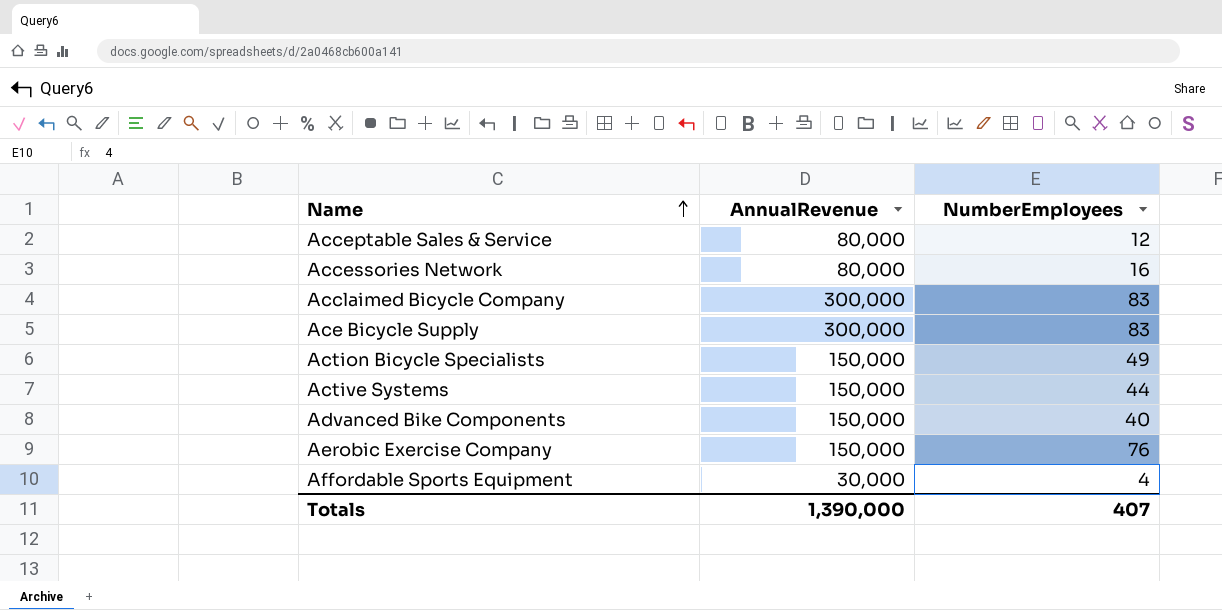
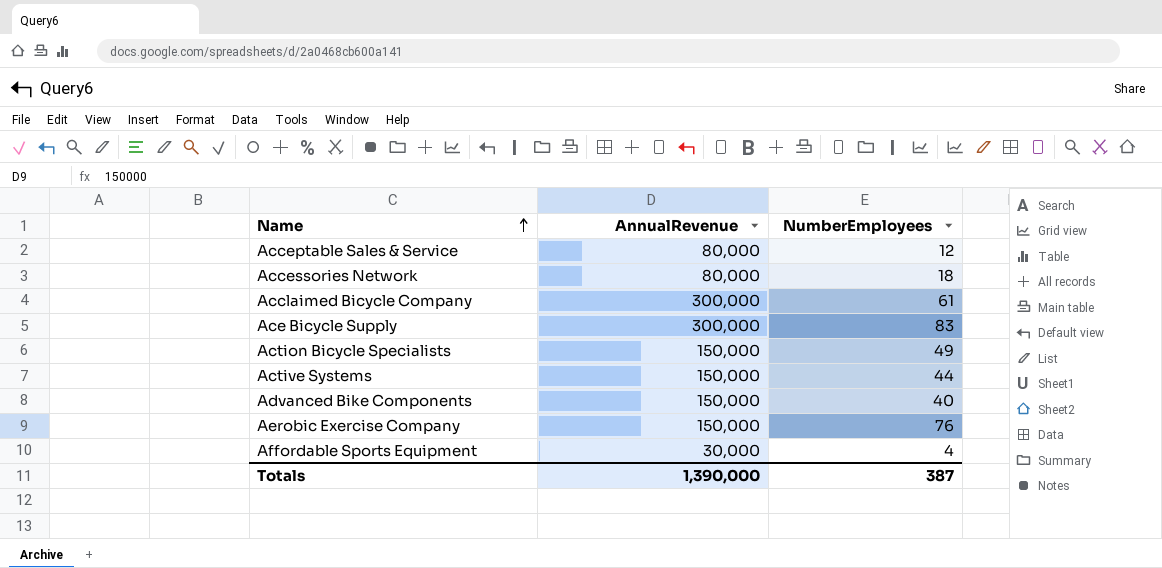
Accessories Network | NumberEmployees: 16 -> 18
Acclaimed Bicycle Company | NumberEmployees: 83 -> 61
Totals | NumberEmployees: 407 -> 387

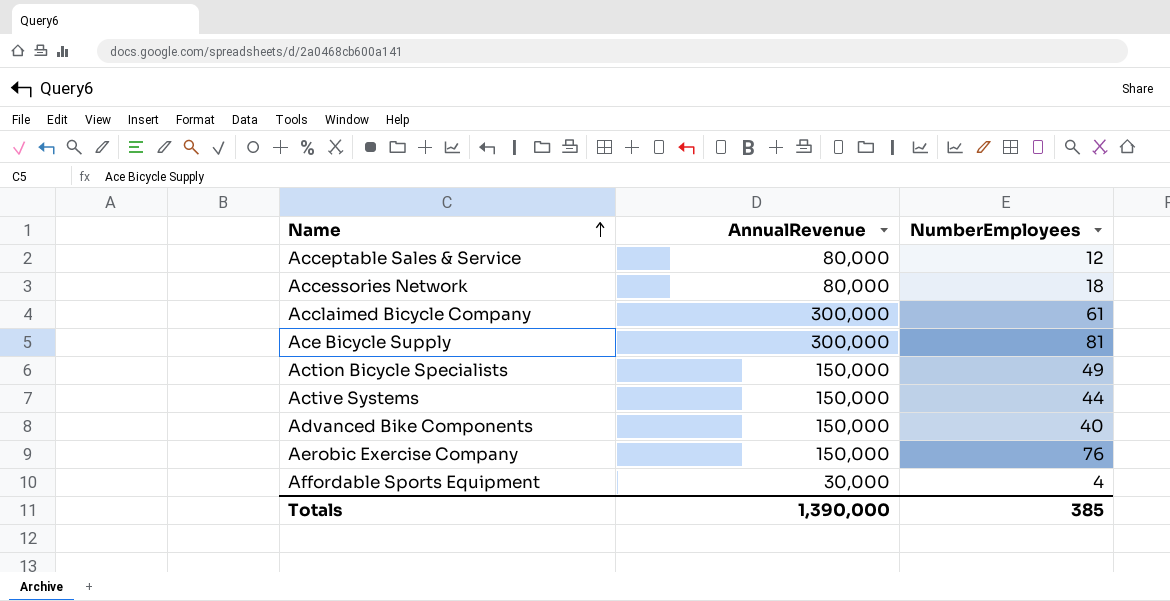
Ace Bicycle Supply | NumberEmployees: 83 -> 81
Totals | NumberEmployees: 387 -> 385

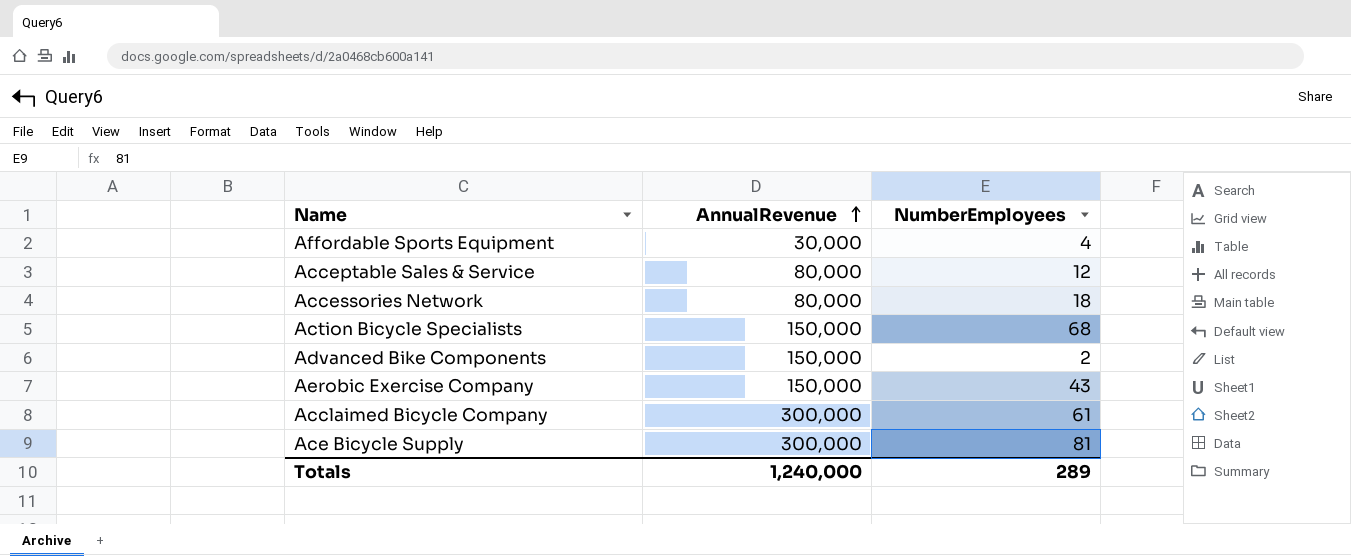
row order: Name ascending -> AnnualRevenue ascending
row Active Systems: 150,000 | 44 -> none
Action Bicycle Specialists | NumberEmployees: 49 -> 68
Advanced Bike Components | NumberEmployees: 40 -> 2
Aerobic Exercise Company | NumberEmployees: 76 -> 43
Totals | AnnualRevenue: 1,390,000 -> 1,240,000
Totals | NumberEmployees: 385 -> 289

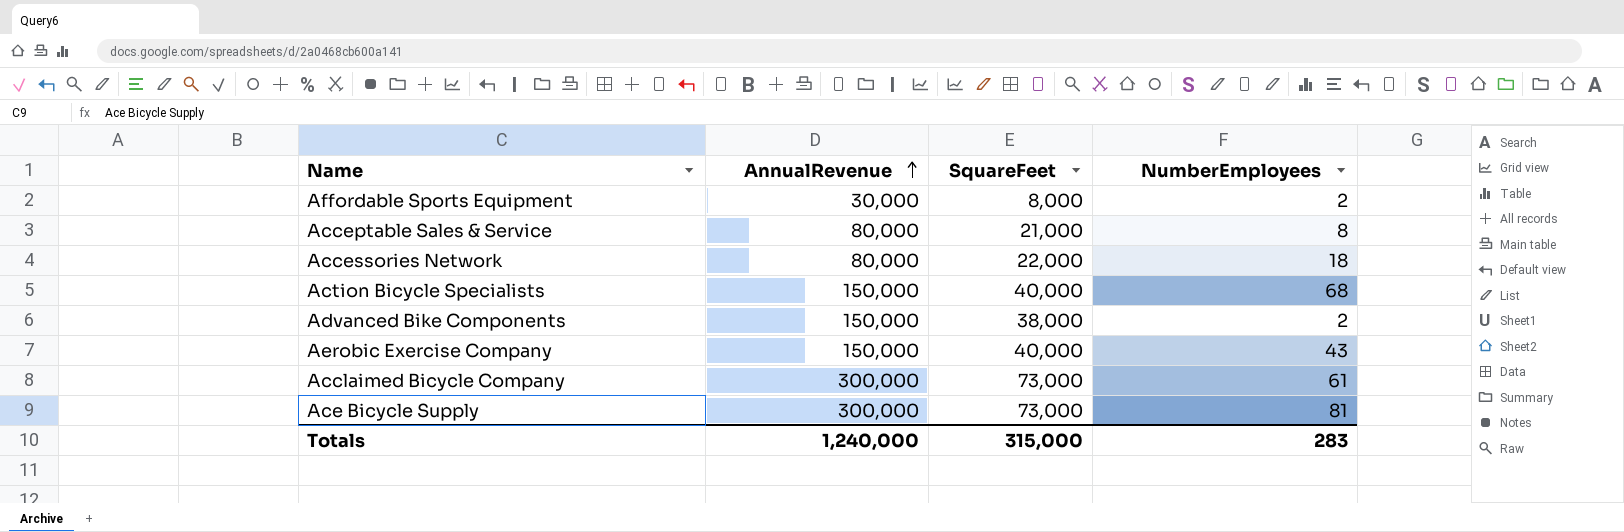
column SquareFeet | position: none -> 3
Affordable Sports Equipment | NumberEmployees: 4 -> 2
Acceptable Sales & Service | NumberEmployees: 12 -> 8
Totals | NumberEmployees: 289 -> 283

